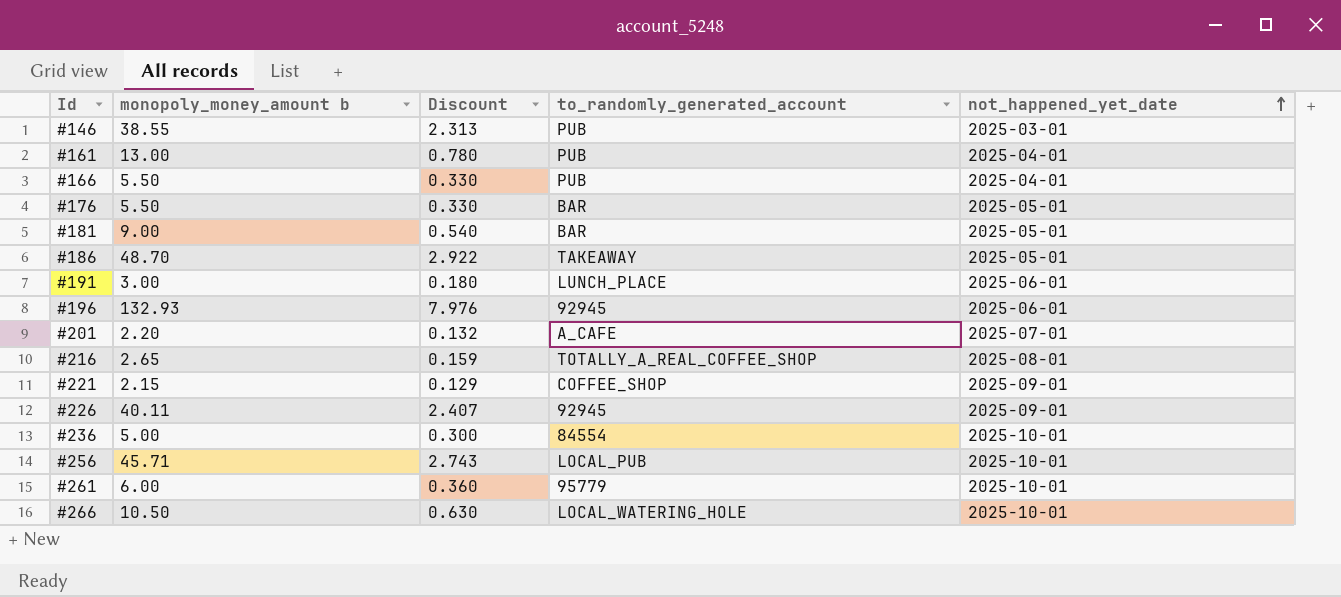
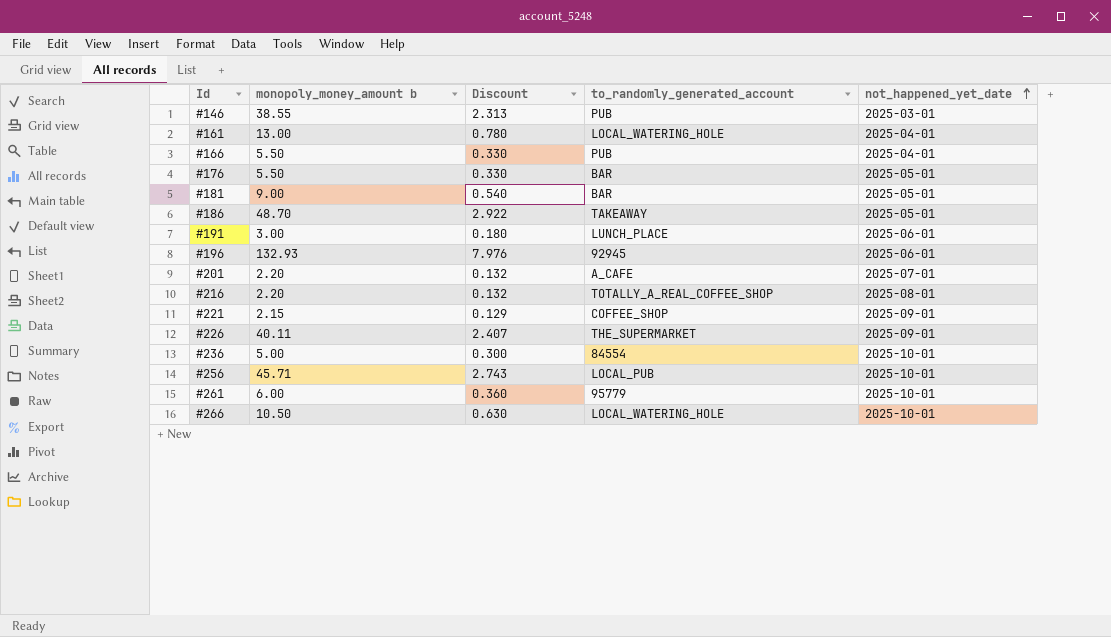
#161 | to_randomly_generated_account: PUB -> LOCAL_WATERING_HOLE
#216 | monopoly_money_amount b: 2.65 -> 2.20
#216 | Discount: 0.159 -> 0.132
#226 | to_randomly_generated_account: 92945 -> THE_SUPERMARKET

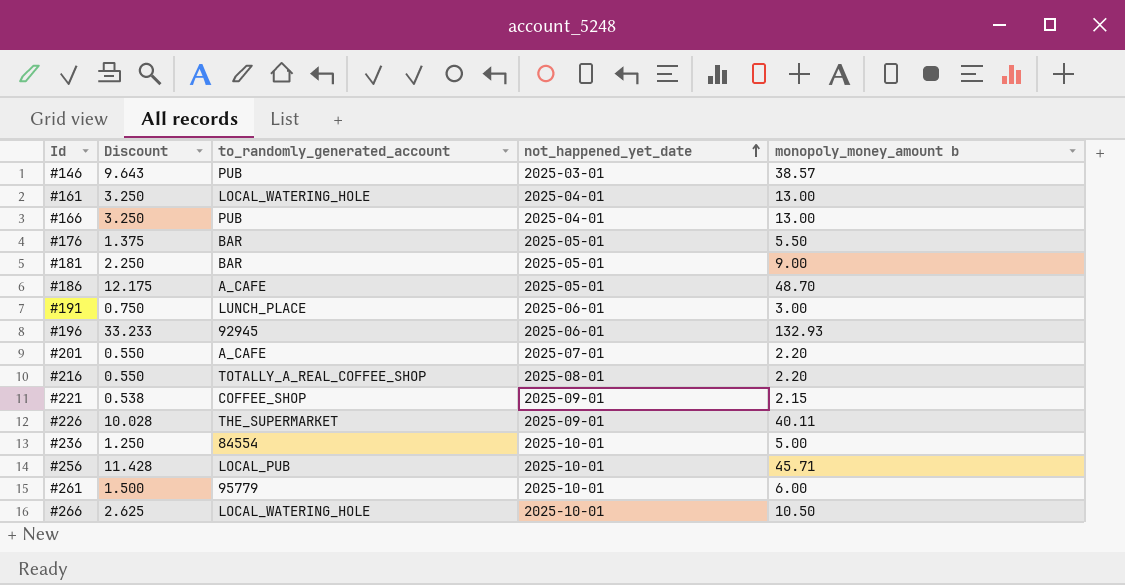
column Discount | formula: [monopoly_money_amount b] * 0.06 -> [monopoly_money_amount b] * 0.25
column monopoly_money_amount b | position: 2 -> 5
#146 | monopoly_money_amount b: 38.55 -> 38.57
#166 | monopoly_money_amount b: 5.50 -> 13.00
#186 | to_randomly_generated_account: TAKEAWAY -> A_CAFE

